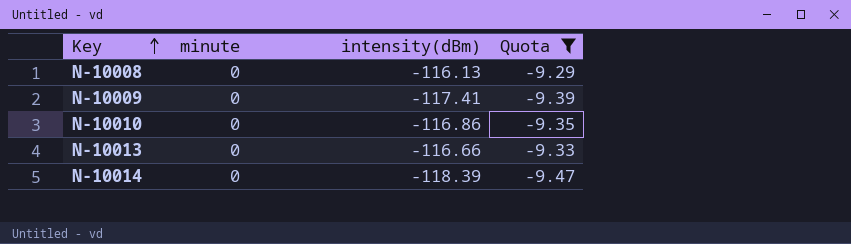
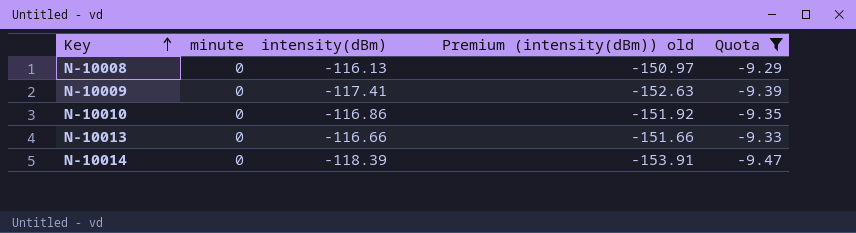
column Premium (intensity(dBm)) old | formula: none -> [intensity(dBm)] * 1.3

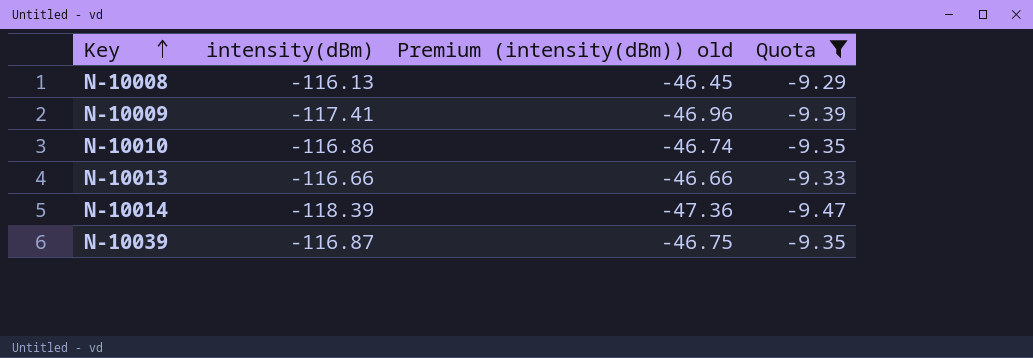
column minute | position: 2 -> none
column Premium (intensity(dBm)) old | formula: [intensity(dBm)] * 1.3 -> [intensity(dBm)] * 0.4
row N-10039: none -> -116.87 | -46.75 | -9.35

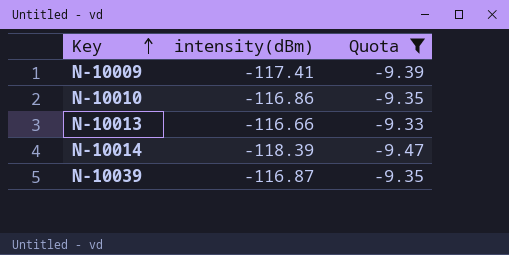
column Premium (intensity(dBm)) old | formula: [intensity(dBm)] * 0.4 -> none
row N-10008: -116.13 | -46.45 | -9.29 -> none

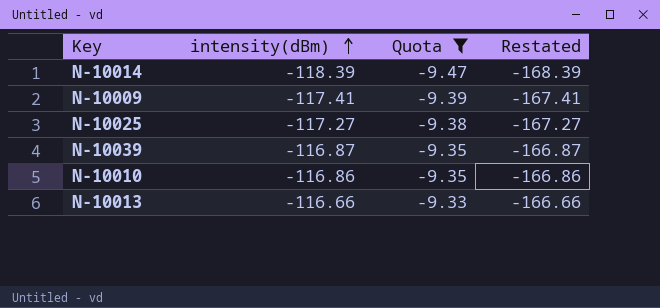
row order: Key ascending -> intensity(dBm) ascending
column Restated | formula: none -> [intensity(dBm)] - 50
row N-10025: none -> -117.27 | -9.38 | -167.27

